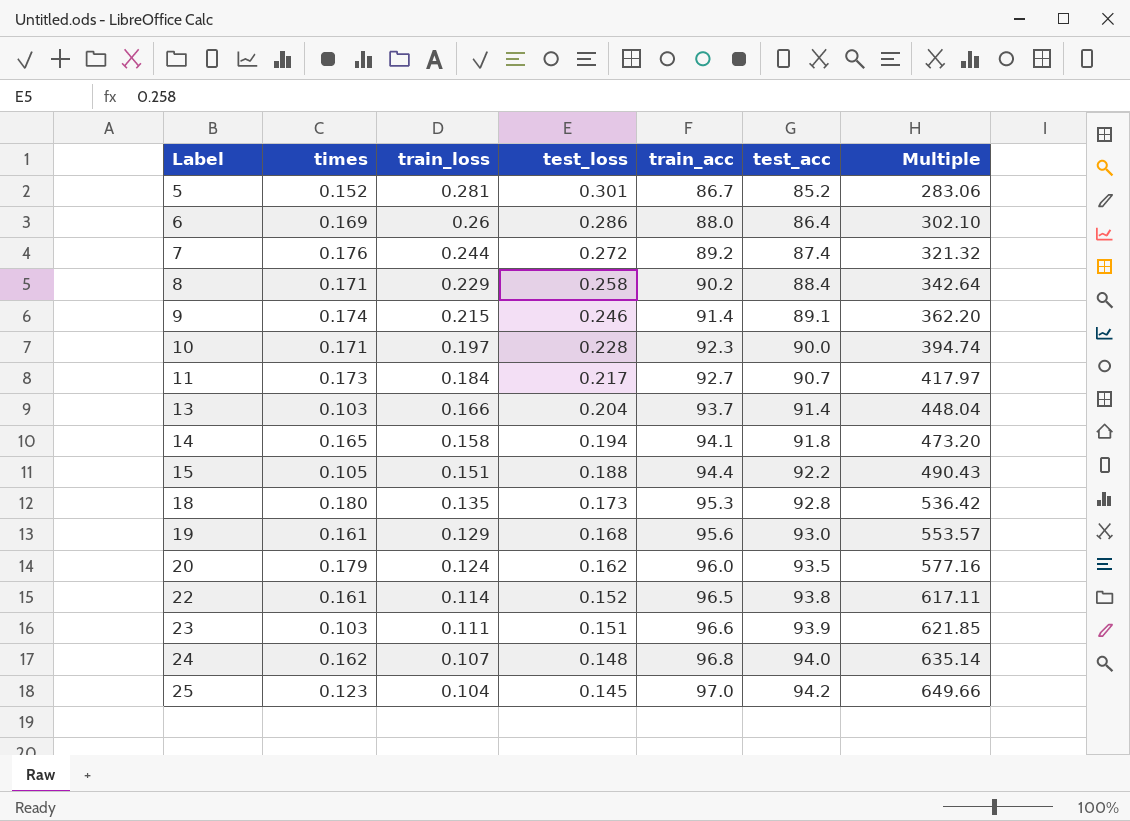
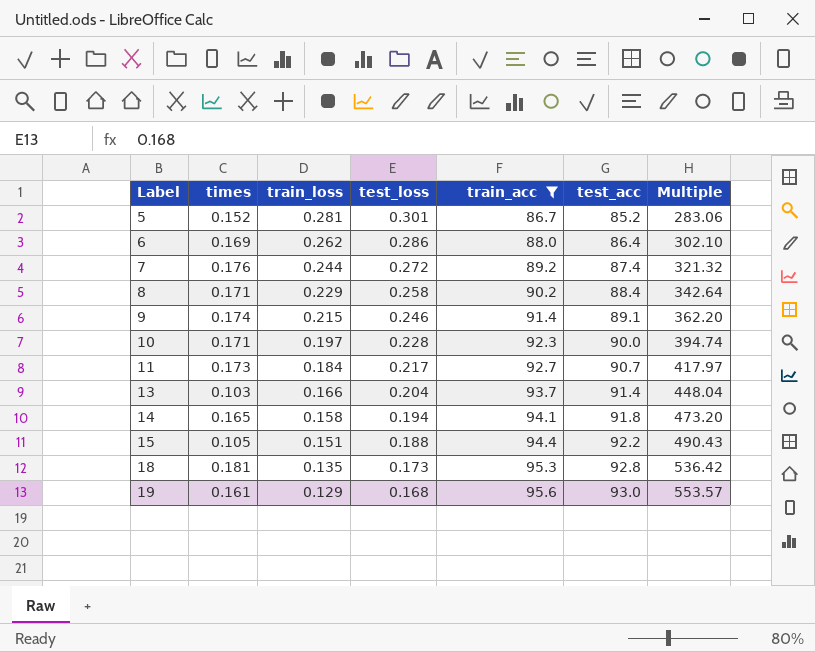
filter: none -> train_acc <= 95.6
6 | train_loss: 0.26 -> 0.262
18 | times: 0.180 -> 0.181

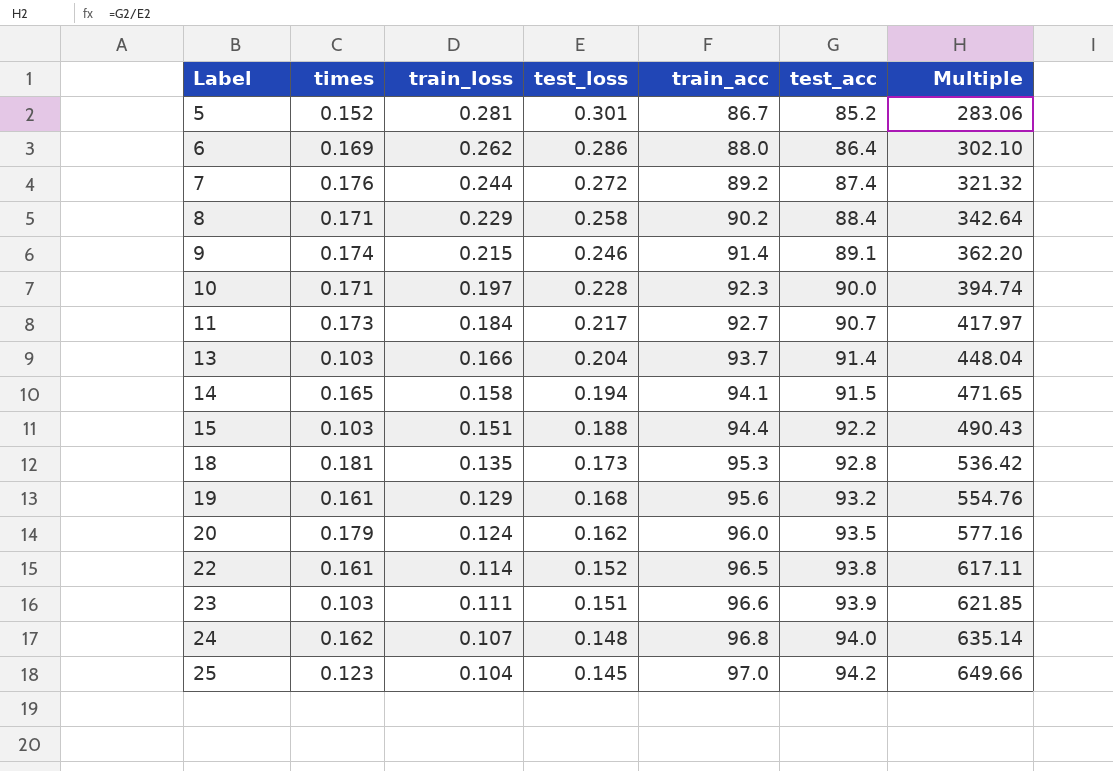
filter: train_acc <= 95.6 -> none
14 | test_acc: 91.8 -> 91.5
14 | Multiple: 473.20 -> 471.65
15 | times: 0.105 -> 0.103
19 | test_acc: 93.0 -> 93.2
19 | Multiple: 553.57 -> 554.76

